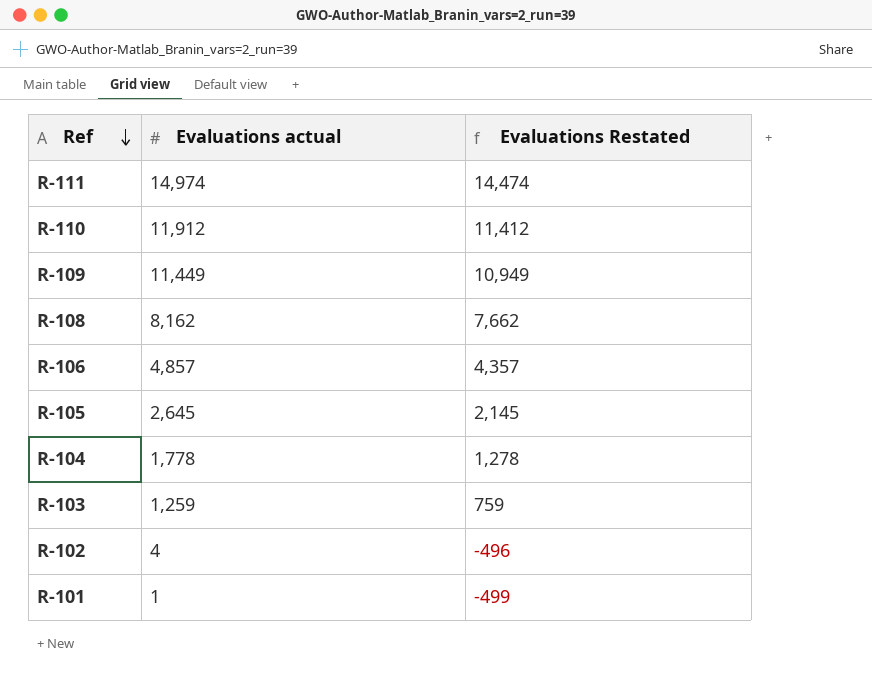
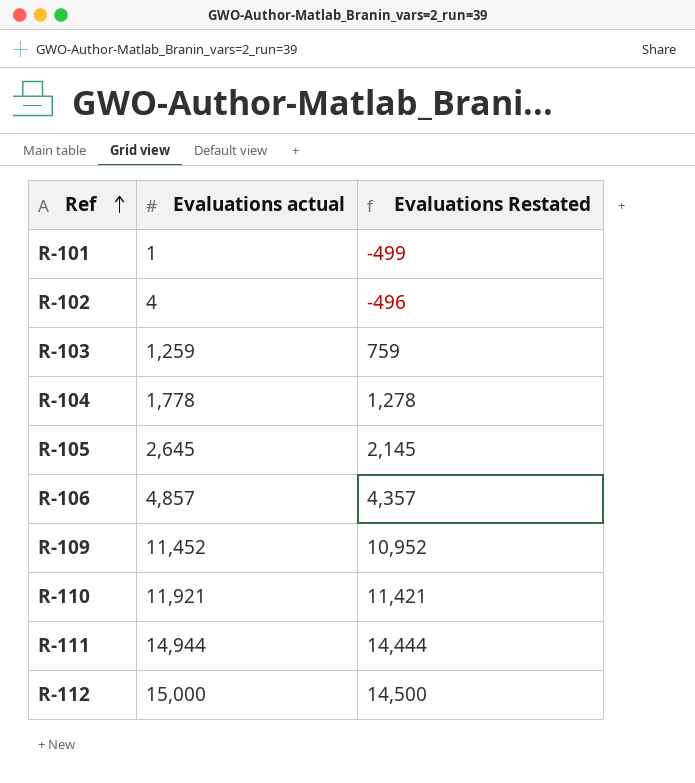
row order: Ref descending -> Ref ascending
row R-108: 8,162 | 7,662 -> none
R-109 | Evaluations actual: 11,449 -> 11,452
R-109 | Evaluations Restated: 10,949 -> 10,952
R-110 | Evaluations actual: 11,912 -> 11,921
R-110 | Evaluations Restated: 11,412 -> 11,421
R-111 | Evaluations actual: 14,974 -> 14,944
R-111 | Evaluations Restated: 14,474 -> 14,444
row R-112: none -> 15,000 | 14,500

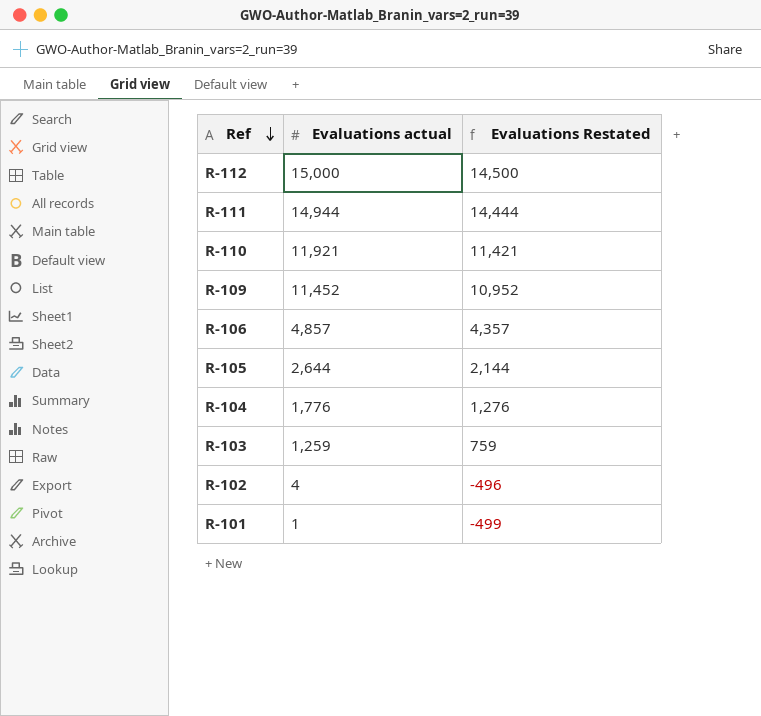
row order: Ref ascending -> Ref descending
R-105 | Evaluations actual: 2,645 -> 2,644
R-105 | Evaluations Restated: 2,145 -> 2,144
R-104 | Evaluations actual: 1,778 -> 1,776
R-104 | Evaluations Restated: 1,278 -> 1,276

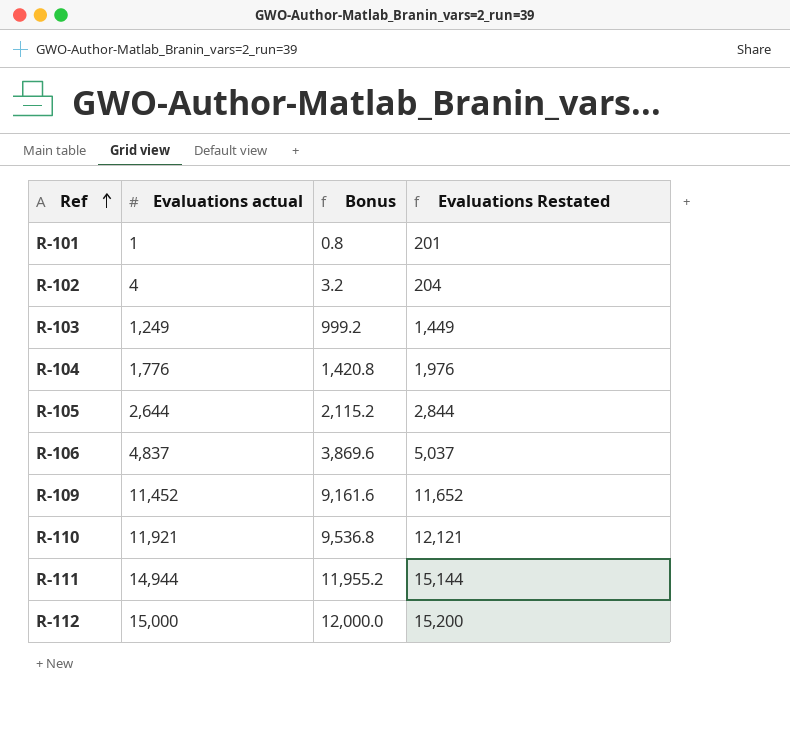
row order: Ref descending -> Ref ascending
column Bonus | formula: none -> [Evaluations actual] * 0.8
column Evaluations Restated | formula: [Evaluations actual] - 500 -> [Evaluations actual] + 200
R-103 | Evaluations actual: 1,259 -> 1,249
R-106 | Evaluations actual: 4,857 -> 4,837

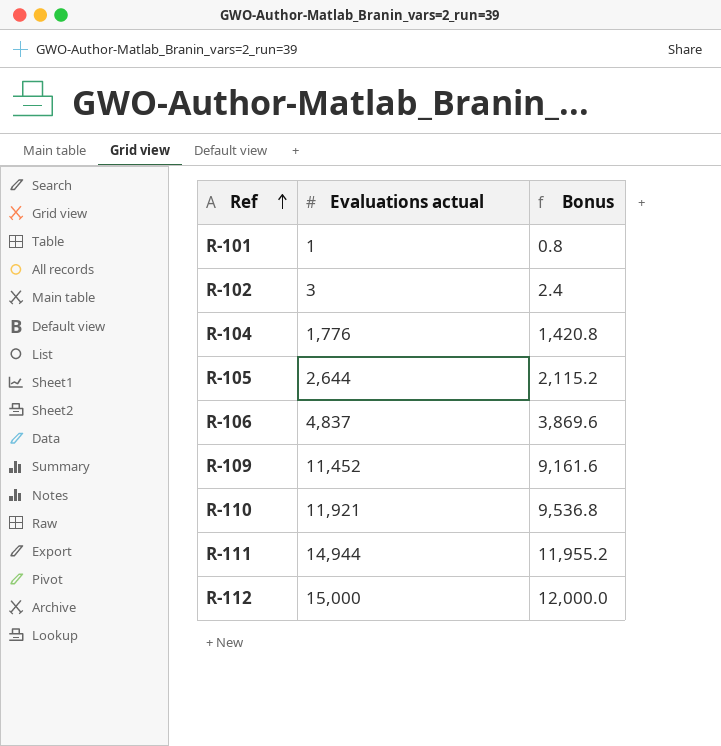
column Evaluations Restated | formula: [Evaluations actual] + 200 -> none
row R-103: 1,249 | 999.2 | 1,449 -> none
R-102 | Evaluations actual: 4 -> 3
R-102 | Bonus: 3.2 -> 2.4

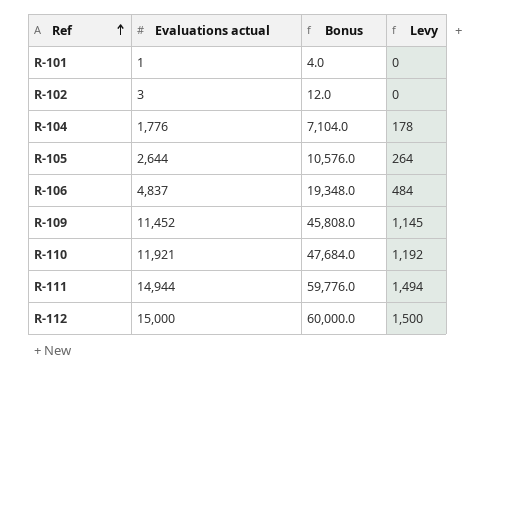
column Bonus | formula: [Evaluations actual] * 0.8 -> [Evaluations actual] * 4
column Levy | formula: none -> [Evaluations actual] * 0.1

